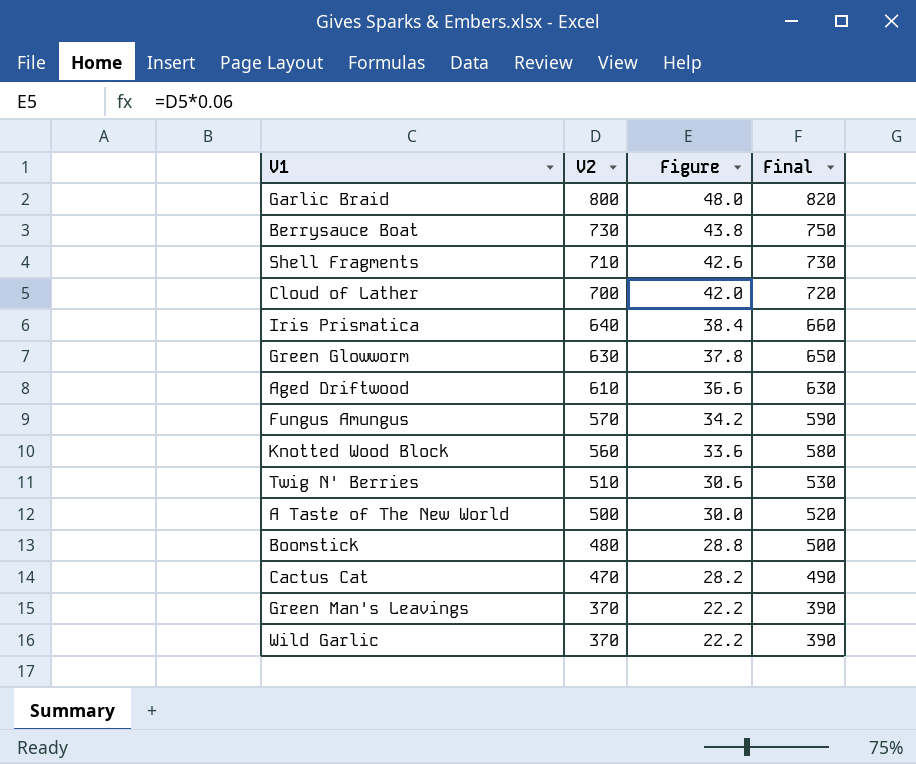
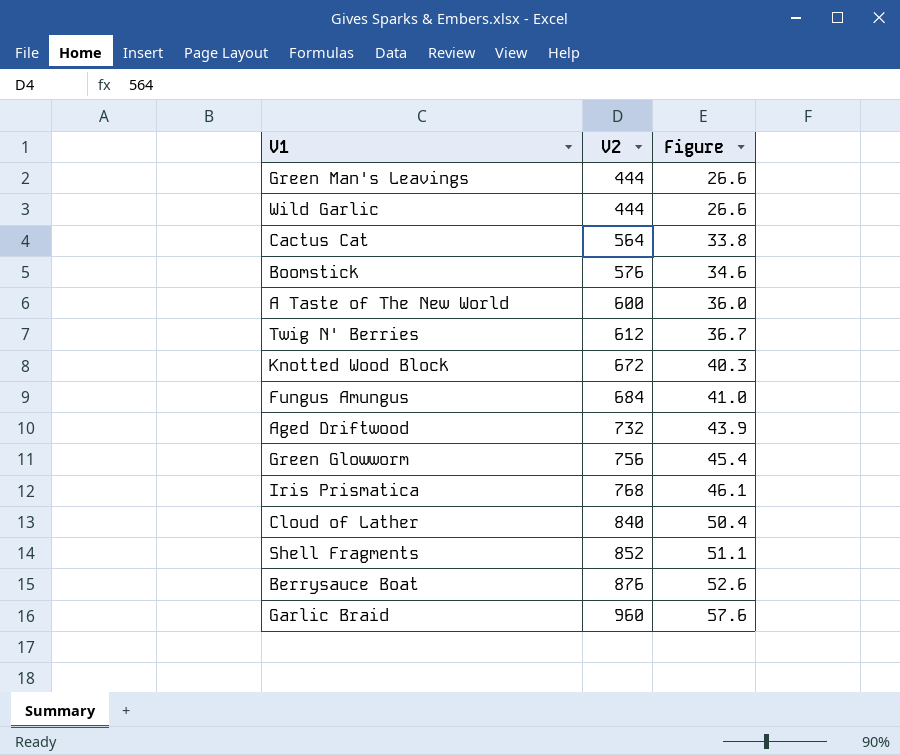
row order: V2 descending -> V2 ascending
column Final | formula: [V2] + 20 -> none
Green Man's Leavings | V2: 370 -> 444
Green Man's Leavings | Figure: 22.2 -> 26.6
Wild Garlic | V2: 370 -> 444
Wild Garlic | Figure: 22.2 -> 26.6
Cactus Cat | V2: 470 -> 564
Cactus Cat | Figure: 28.2 -> 33.8
Boomstick | V2: 480 -> 576
Boomstick | Figure: 28.8 -> 34.6
A Taste of The New World | V2: 500 -> 600
A Taste of The New World | Figure: 30.0 -> 36.0
Twig N' Berries | V2: 510 -> 612
Twig N' Berries | Figure: 30.6 -> 36.7
Knotted Wood Block | V2: 560 -> 672
Knotted Wood Block | Figure: 33.6 -> 40.3
Fungus Amungus | V2: 570 -> 684
Fungus Amungus | Figure: 34.2 -> 41.0
Aged Driftwood | V2: 610 -> 732
Aged Driftwood | Figure: 36.6 -> 43.9
Green Glowworm | V2: 630 -> 756
Green Glowworm | Figure: 37.8 -> 45.4
Iris Prismatica | V2: 640 -> 768
Iris Prismatica | Figure: 38.4 -> 46.1
Cloud of Lather | V2: 700 -> 840
Cloud of Lather | Figure: 42.0 -> 50.4
Shell Fragments | V2: 710 -> 852
Shell Fragments | Figure: 42.6 -> 51.1
Berrysauce Boat | V2: 730 -> 876
Berrysauce Boat | Figure: 43.8 -> 52.6
Garlic Braid | V2: 800 -> 960
Garlic Braid | Figure: 48.0 -> 57.6

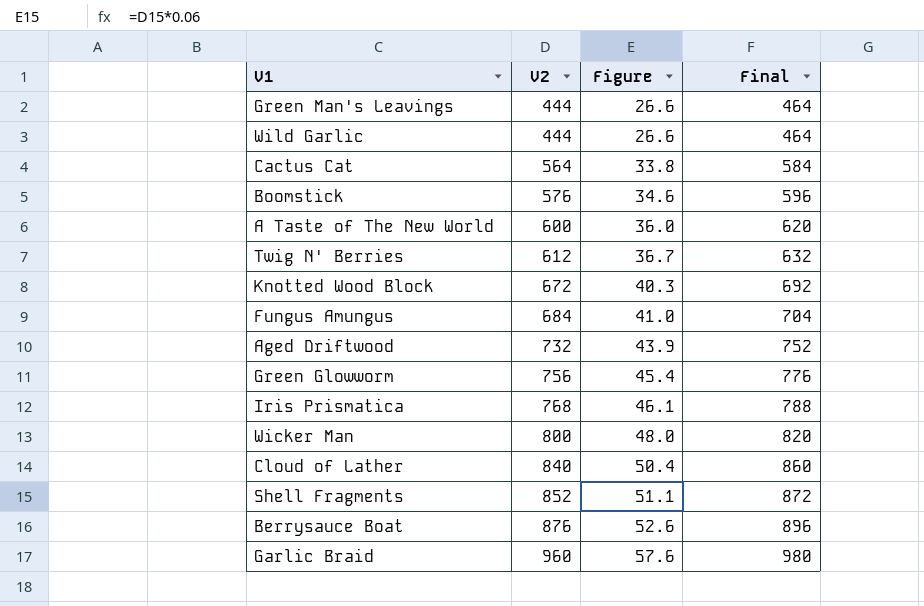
column Final | formula: none -> [V2] + 20
row Wicker Man: none -> 800 | 48.0 | 820

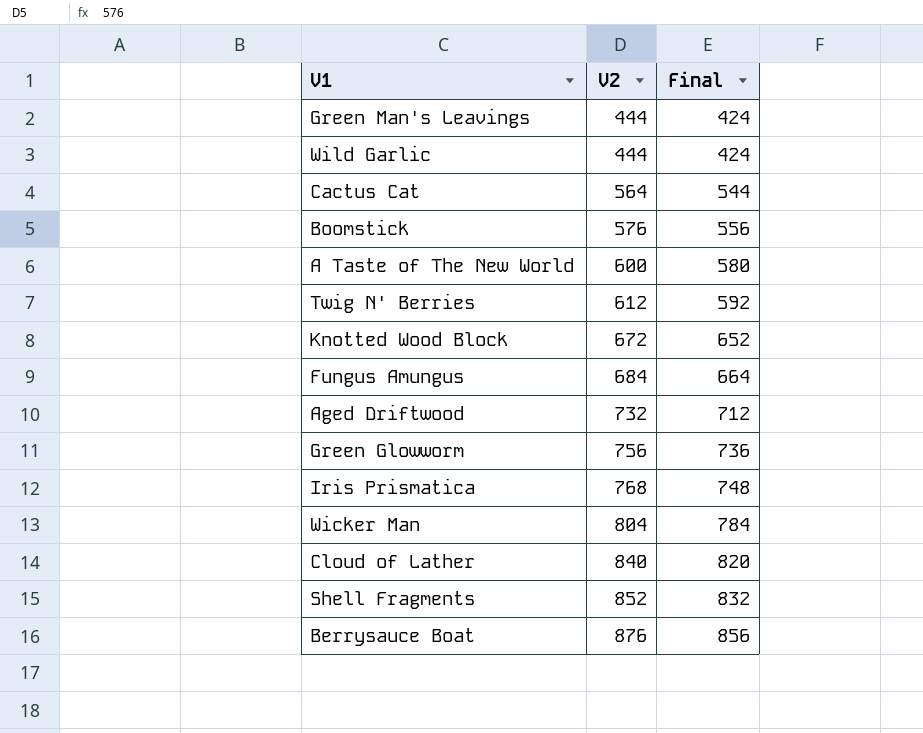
column Figure | formula: [V2] * 0.06 -> none
column Final | formula: [V2] + 20 -> [V2] - 20
row Garlic Braid: 960 | 57.6 | 980 -> none
Wicker Man | V2: 800 -> 804

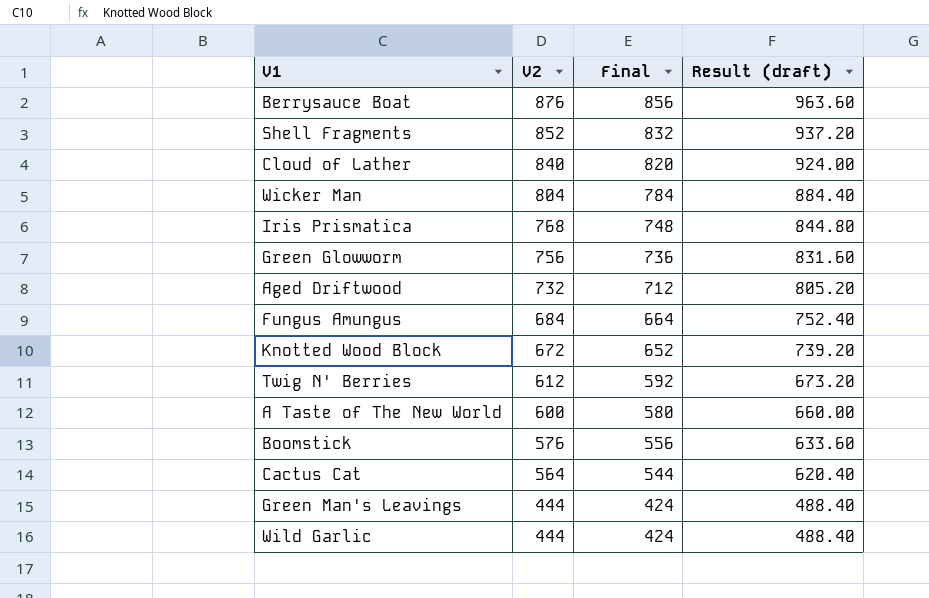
row order: V2 ascending -> V2 descending
column Result (draft) | formula: none -> [V2] * 1.1

